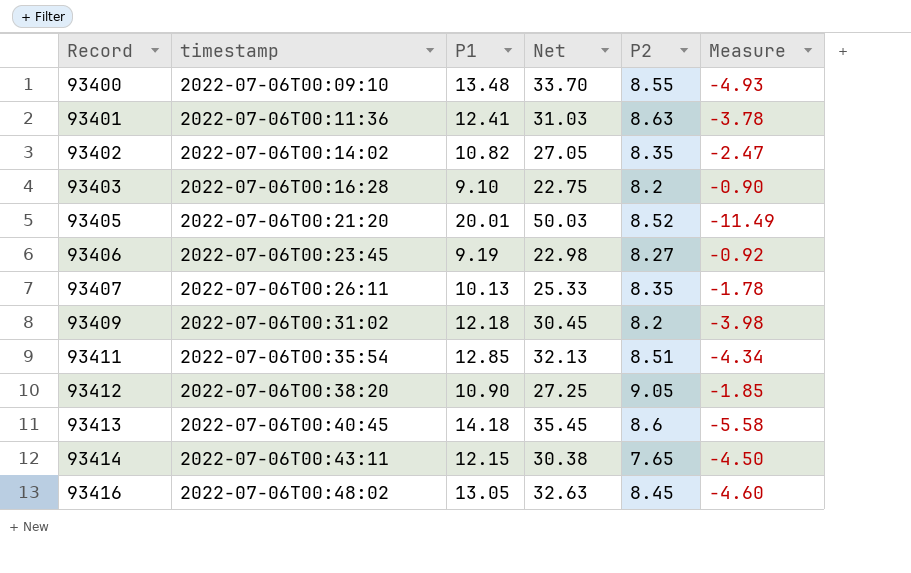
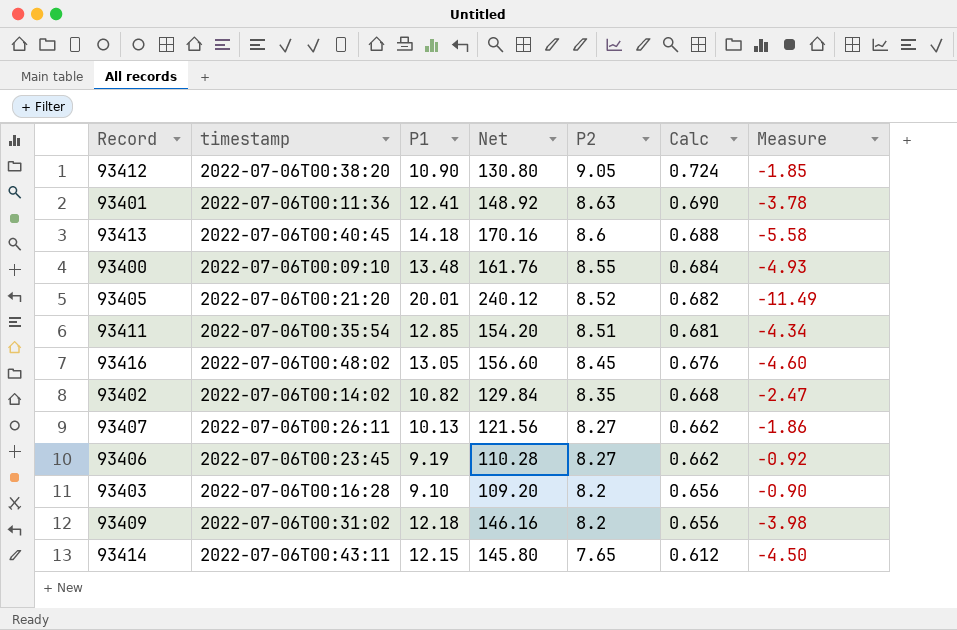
row order: Record ascending -> P2 descending
column Net | formula: [P1] * 2.5 -> [P1] * 12
column Calc | formula: none -> [P2] * 0.08
93407 | P2: 8.35 -> 8.27
93407 | Measure: -1.78 -> -1.86

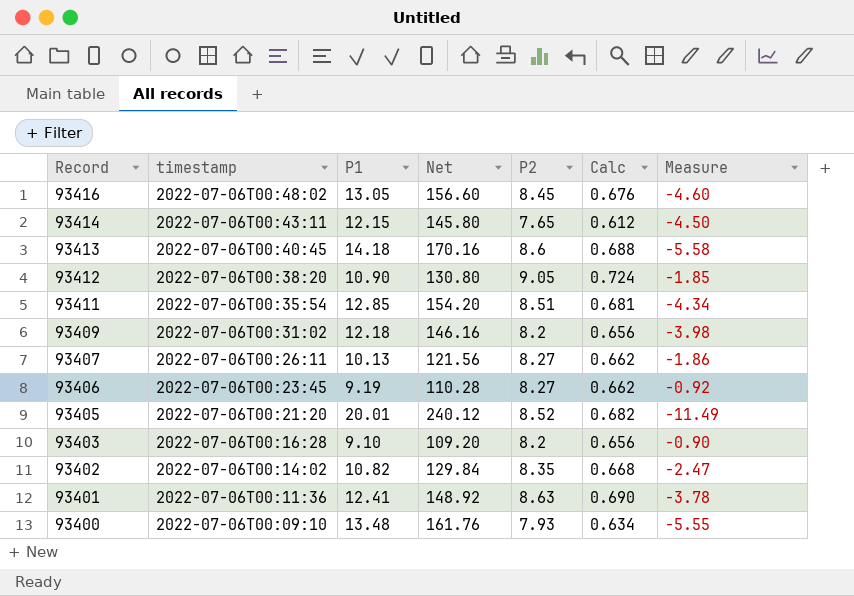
row order: P2 descending -> Record descending
93400 | P2: 8.55 -> 7.93
93400 | Calc: 0.684 -> 0.634
93400 | Measure: -4.93 -> -5.55

